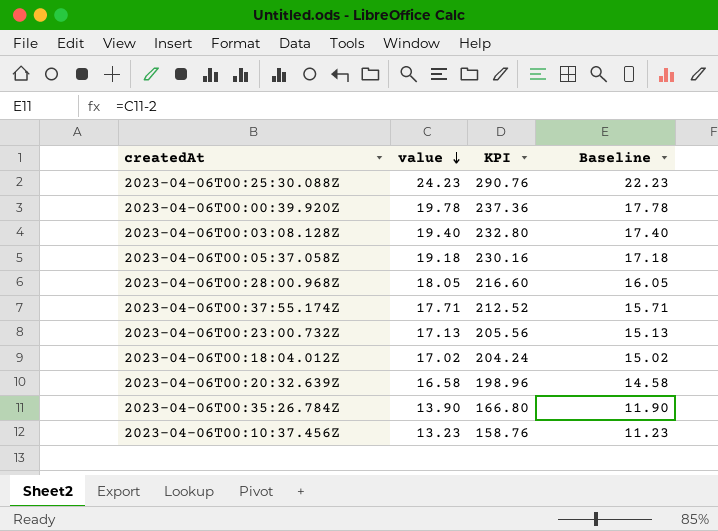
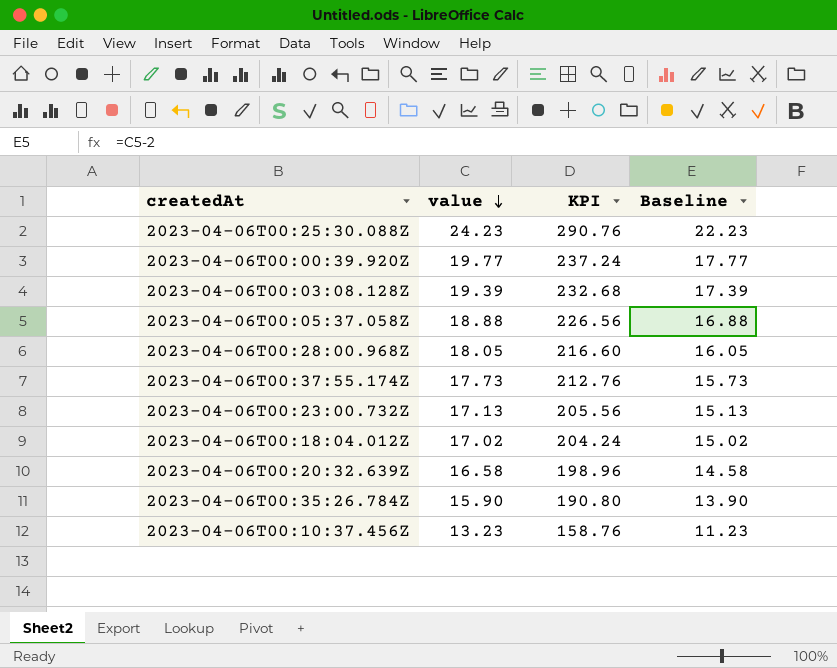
2023-04-06T00:00:39.920Z | value: 19.78 -> 19.77
2023-04-06T00:00:39.920Z | KPI: 237.36 -> 237.24
2023-04-06T00:00:39.920Z | Baseline: 17.78 -> 17.77
2023-04-06T00:03:08.128Z | value: 19.40 -> 19.39
2023-04-06T00:03:08.128Z | KPI: 232.80 -> 232.68
2023-04-06T00:03:08.128Z | Baseline: 17.40 -> 17.39
2023-04-06T00:05:37.058Z | value: 19.18 -> 18.88
2023-04-06T00:05:37.058Z | KPI: 230.16 -> 226.56
2023-04-06T00:05:37.058Z | Baseline: 17.18 -> 16.88
2023-04-06T00:37:55.174Z | value: 17.71 -> 17.73
2023-04-06T00:37:55.174Z | KPI: 212.52 -> 212.76
2023-04-06T00:37:55.174Z | Baseline: 15.71 -> 15.73
2023-04-06T00:35:26.784Z | value: 13.90 -> 15.90
2023-04-06T00:35:26.784Z | KPI: 166.80 -> 190.80
2023-04-06T00:35:26.784Z | Baseline: 11.90 -> 13.90

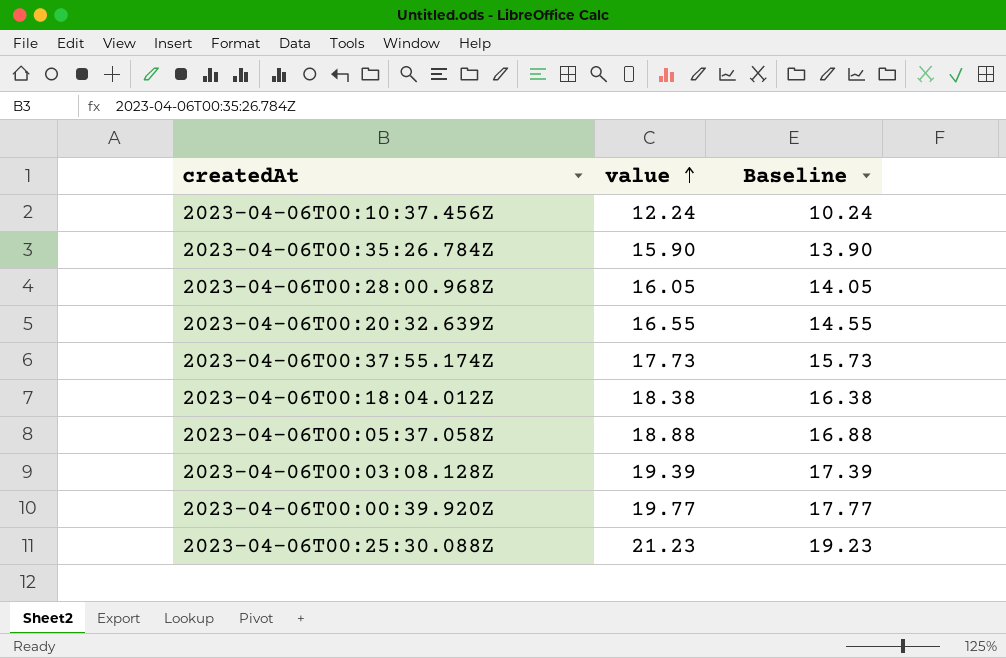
row order: value descending -> value ascending
column KPI | formula: [value] * 12 -> none
row 2023-04-06T00:23:00.732Z: 17.13 | 205.56 | 15.13 -> none
2023-04-06T00:10:37.456Z | value: 13.23 -> 12.24
2023-04-06T00:10:37.456Z | Baseline: 11.23 -> 10.24
2023-04-06T00:28:00.968Z | value: 18.05 -> 16.05
2023-04-06T00:28:00.968Z | Baseline: 16.05 -> 14.05
2023-04-06T00:20:32.639Z | value: 16.58 -> 16.55
2023-04-06T00:20:32.639Z | Baseline: 14.58 -> 14.55
2023-04-06T00:18:04.012Z | value: 17.02 -> 18.38
2023-04-06T00:18:04.012Z | Baseline: 15.02 -> 16.38
2023-04-06T00:25:30.088Z | value: 24.23 -> 21.23
2023-04-06T00:25:30.088Z | Baseline: 22.23 -> 19.23

